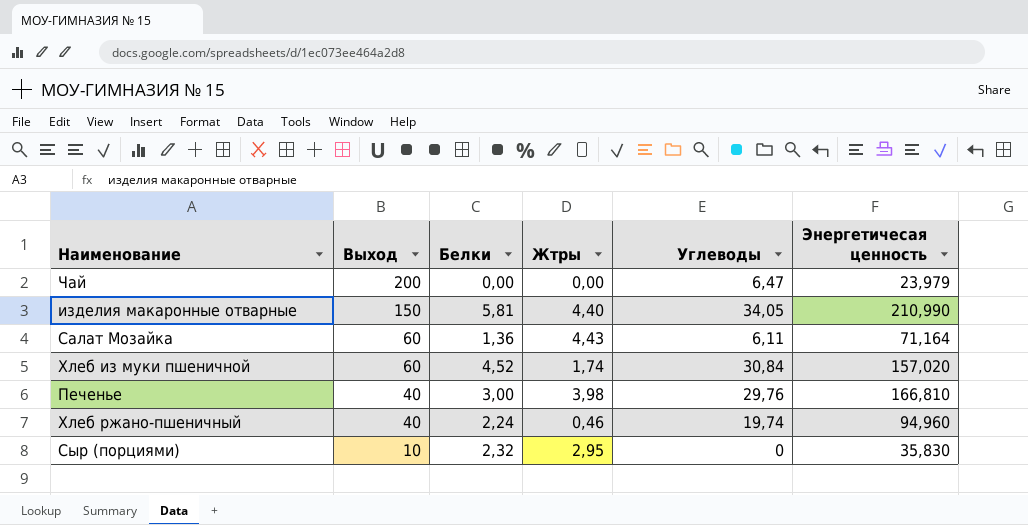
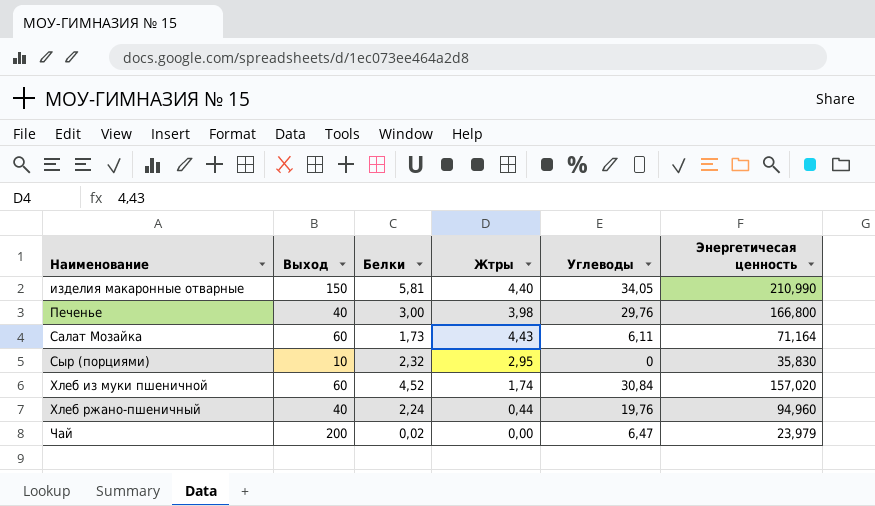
row order: Выход descending -> Наименование ascending
Печенье | Энергетичесая ценность: 166,810 -> 166,800
Салат Мозайка | Белки: 1,36 -> 1,73
Хлеб ржано-пшеничный | Жтры: 0,46 -> 0,44
Хлеб ржано-пшеничный | Углеводы: 19,74 -> 19,76
Чай | Белки: 0,00 -> 0,02

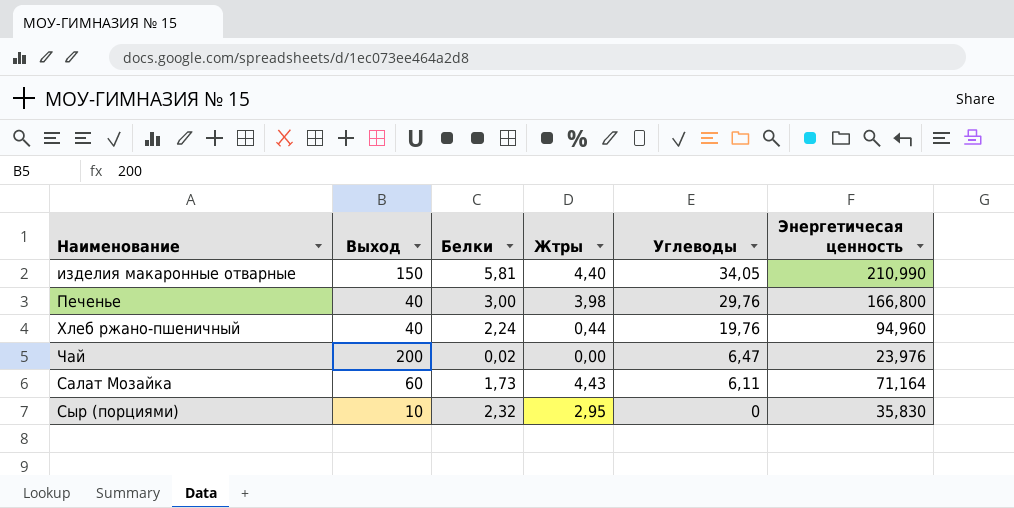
row order: Наименование ascending -> Углеводы descending
row Хлеб из муки пшеничной: 60 | 4,52 | 1,74 | 30,84 | 157,020 -> none
Чай | Энергетичесая ценность: 23,979 -> 23,976

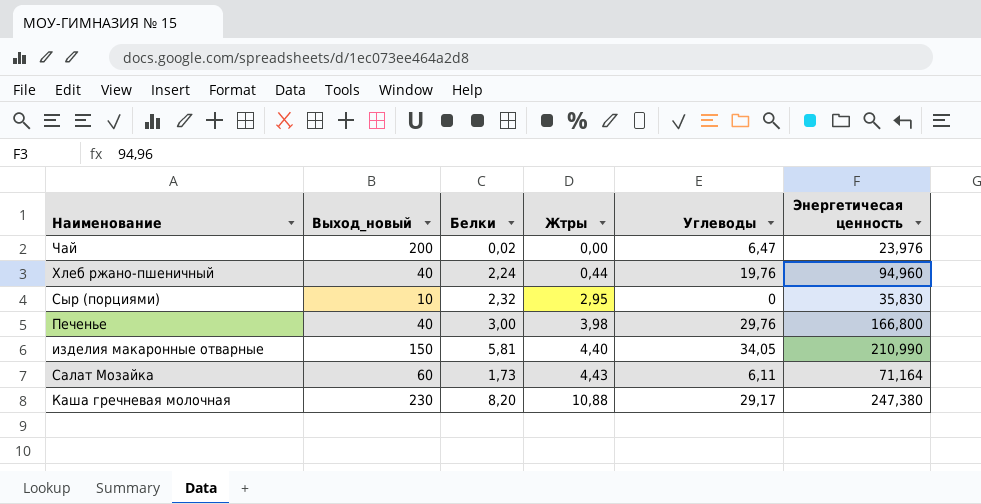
row order: Углеводы descending -> Жтры ascending
column name: Выход -> Выход_новый
row Каша гречневая молочная: none -> 230 | 8,20 | 10,88 | 29,17 | 247,380

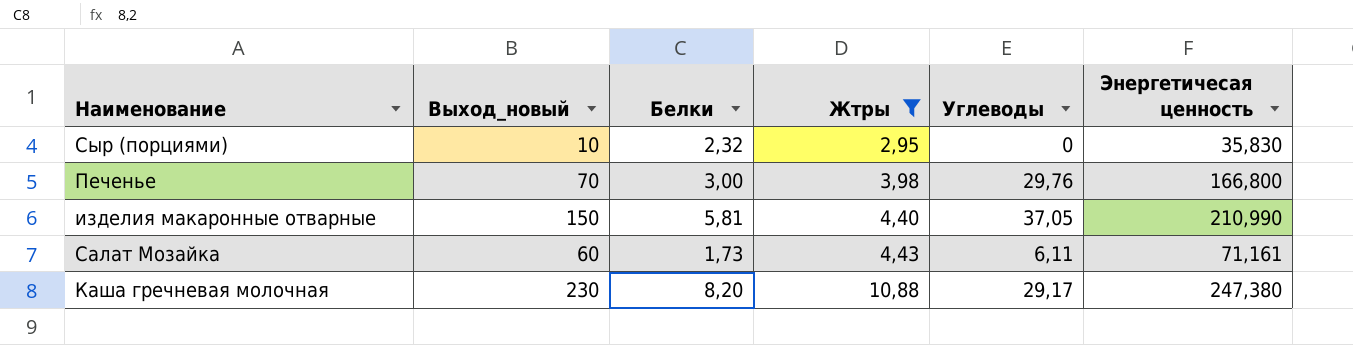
filter: none -> Жтры >= 2,95
Печенье | Выход_новый: 40 -> 70
изделия макаронные отварные | Углеводы: 34,05 -> 37,05
Салат Мозайка | Энергетичесая ценность: 71,164 -> 71,161

